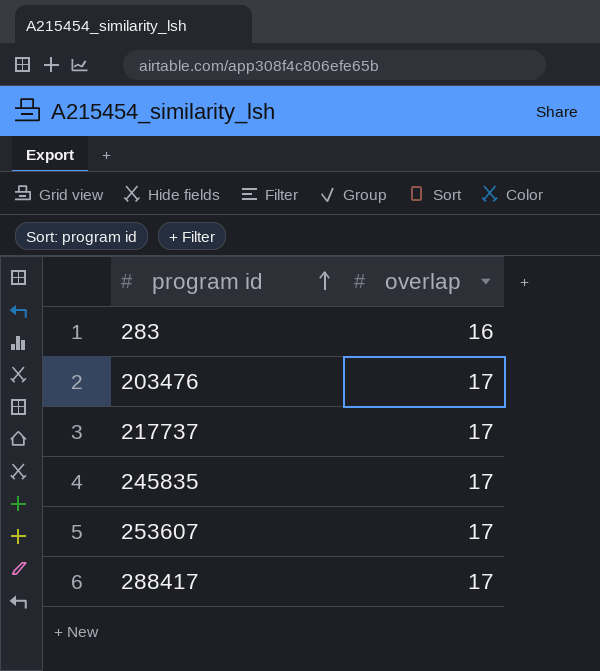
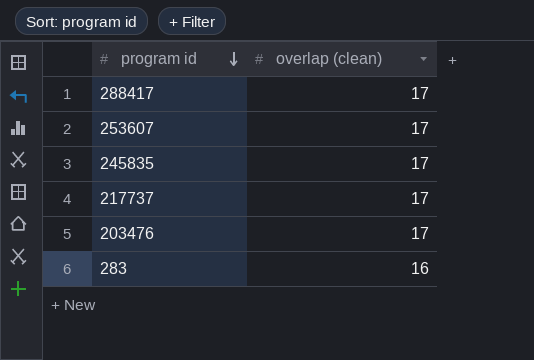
row order: program id ascending -> program id descending
column name: overlap -> overlap (clean)

